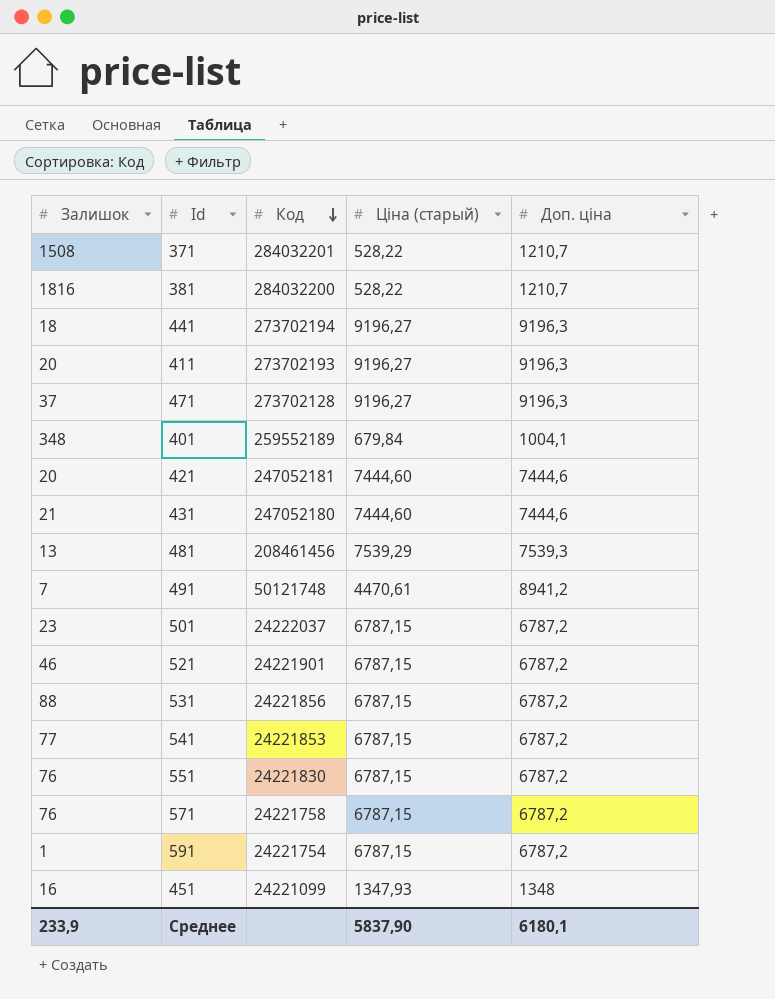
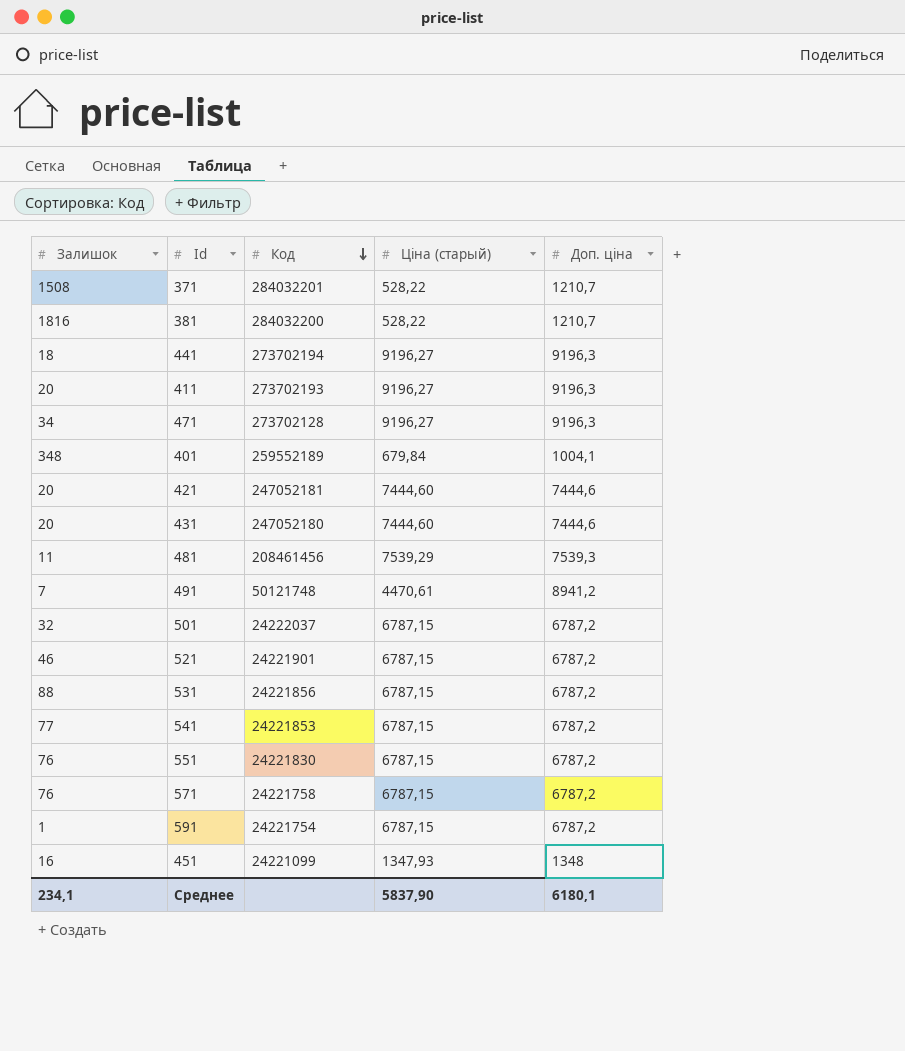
471 | Залишок: 37 -> 34
431 | Залишок: 21 -> 20
481 | Залишок: 13 -> 11
501 | Залишок: 23 -> 32
Среднее | Залишок: 233,9 -> 234,1

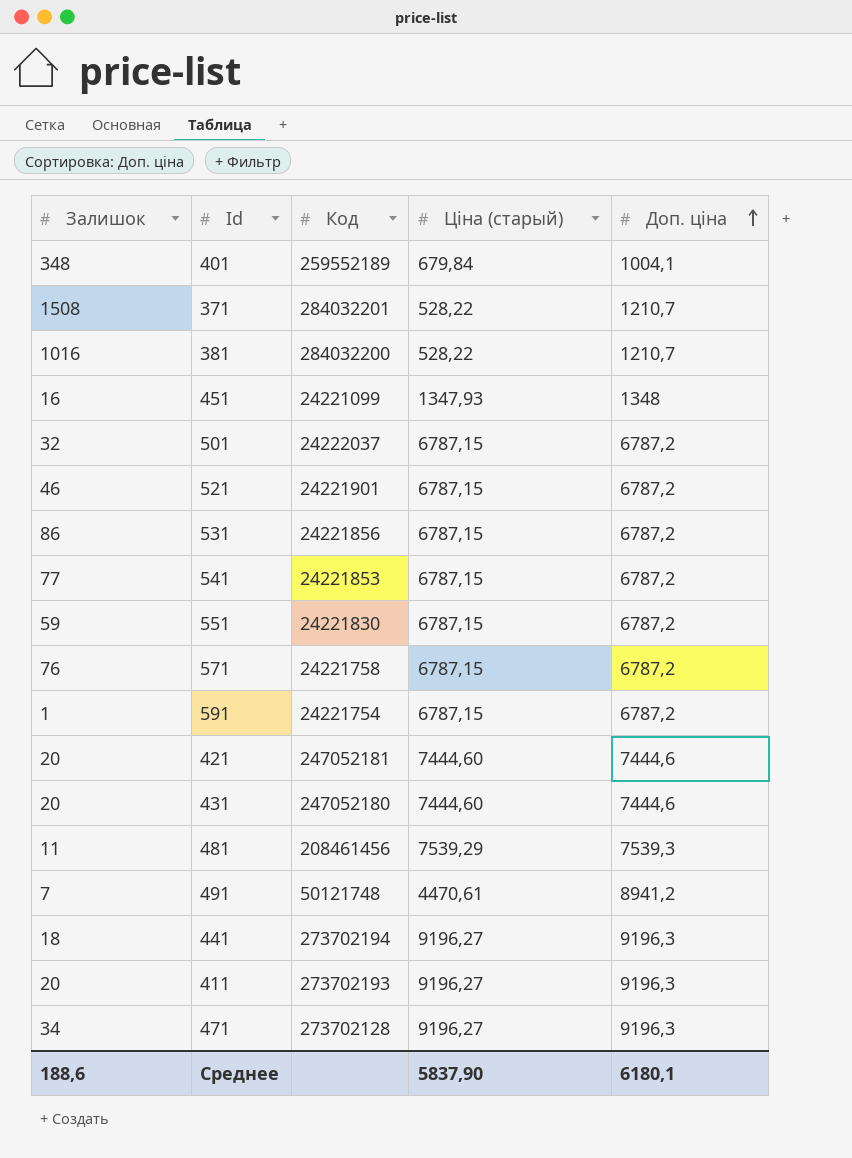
row order: Код descending -> Доп. ціна ascending
381 | Залишок: 1816 -> 1016
531 | Залишок: 88 -> 86
551 | Залишок: 76 -> 59
Среднее | Залишок: 234,1 -> 188,6

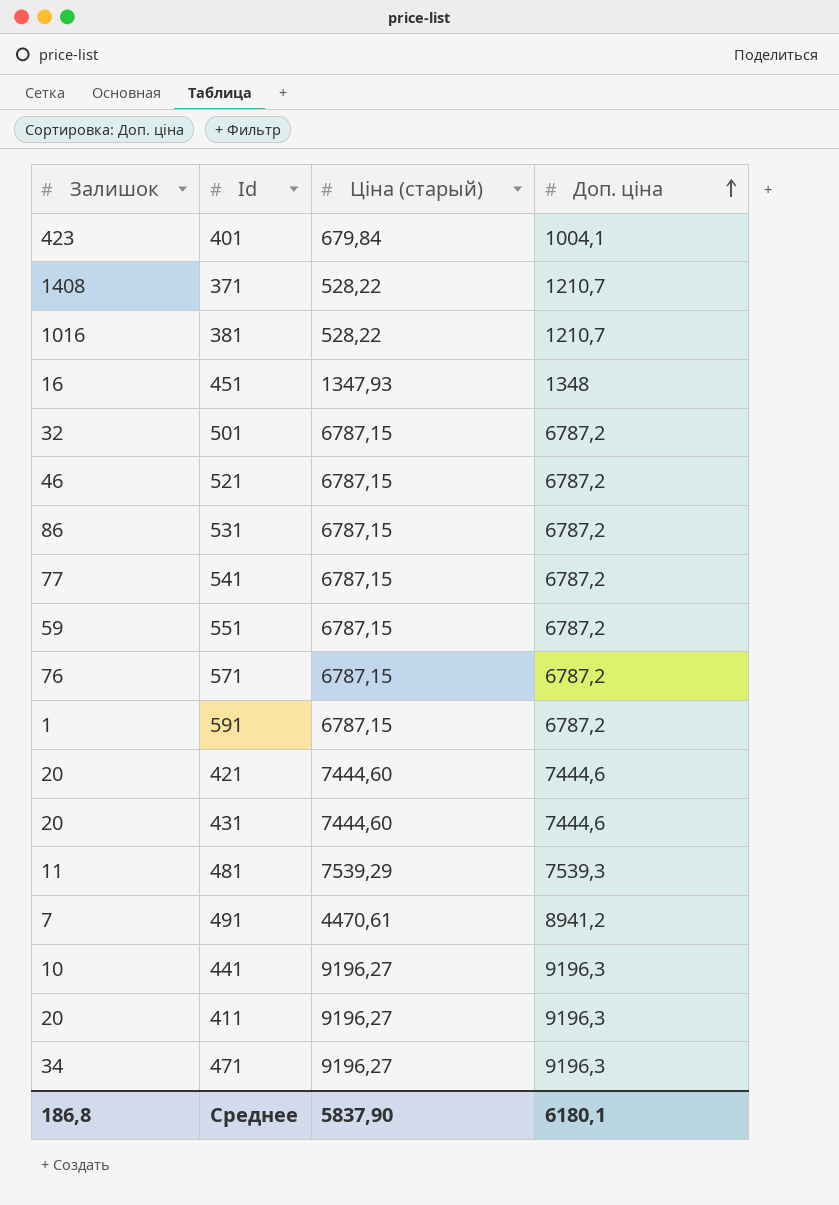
column Код | position: 3 -> none
401 | Залишок: 348 -> 423
371 | Залишок: 1508 -> 1408
441 | Залишок: 18 -> 10
Среднее | Залишок: 188,6 -> 186,8

